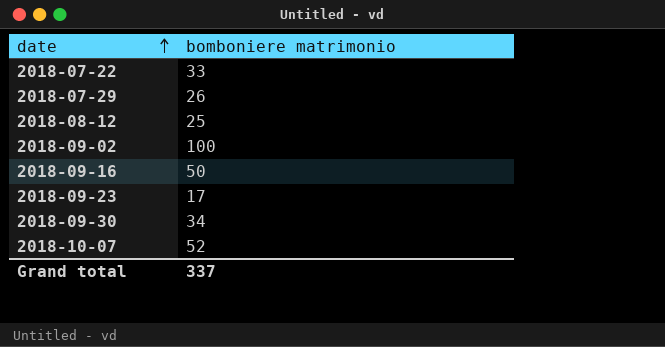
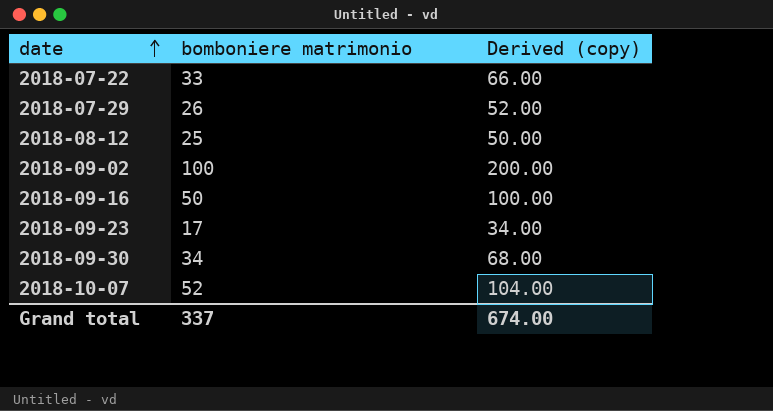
column Derived (copy) | formula: none -> [bomboniere matrimonio] * 2

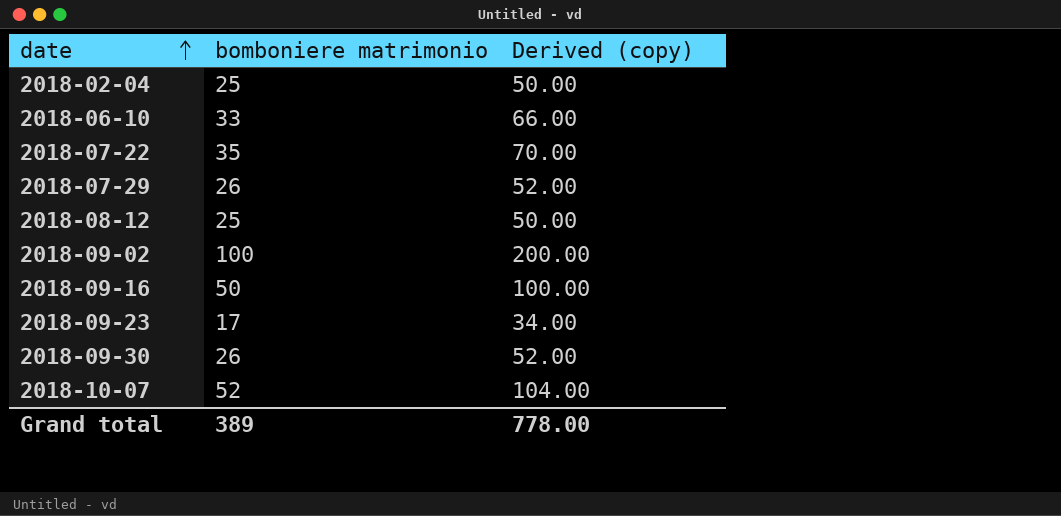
row 2018-02-04: none -> 25 | 50.00
row 2018-06-10: none -> 33 | 66.00
2018-07-22 | bomboniere matrimonio: 33 -> 35
2018-07-22 | Derived (copy): 66.00 -> 70.00
2018-09-30 | bomboniere matrimonio: 34 -> 26
2018-09-30 | Derived (copy): 68.00 -> 52.00
Grand total | bomboniere matrimonio: 337 -> 389
Grand total | Derived (copy): 674.00 -> 778.00

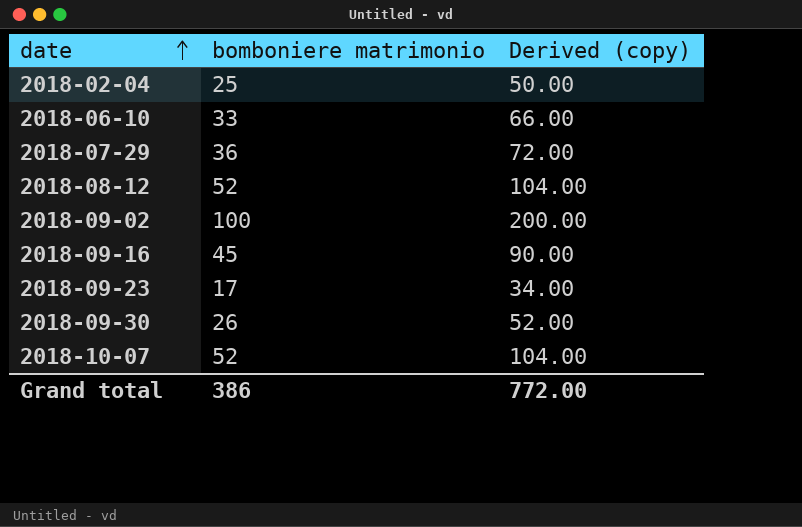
row 2018-07-22: 35 | 70.00 -> none
2018-07-29 | bomboniere matrimonio: 26 -> 36
2018-07-29 | Derived (copy): 52.00 -> 72.00
2018-08-12 | bomboniere matrimonio: 25 -> 52
2018-08-12 | Derived (copy): 50.00 -> 104.00
2018-09-16 | bomboniere matrimonio: 50 -> 45
2018-09-16 | Derived (copy): 100.00 -> 90.00
Grand total | bomboniere matrimonio: 389 -> 386
Grand total | Derived (copy): 778.00 -> 772.00

